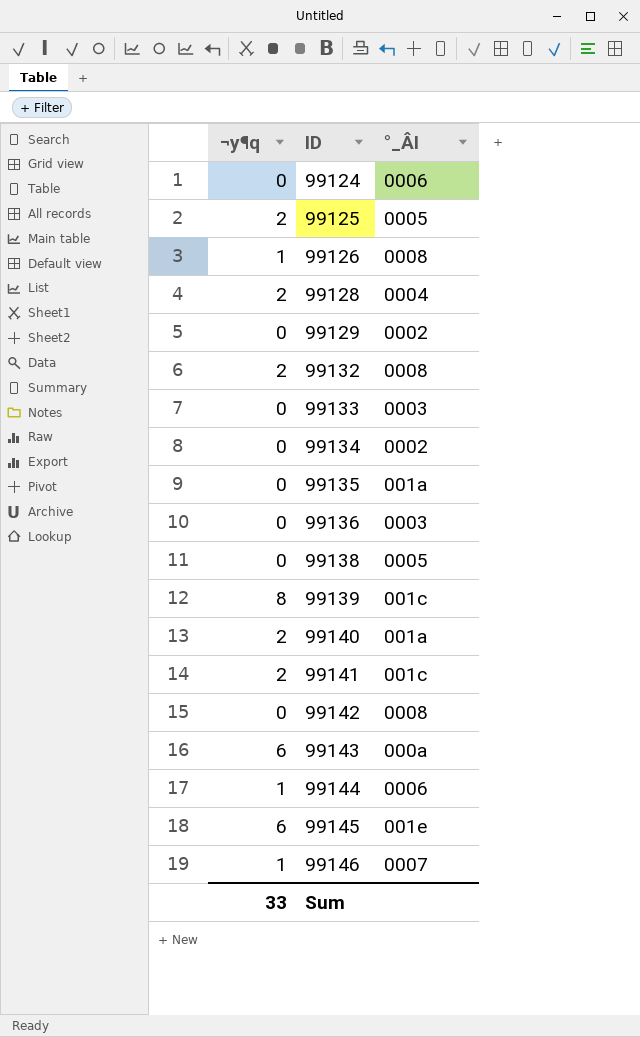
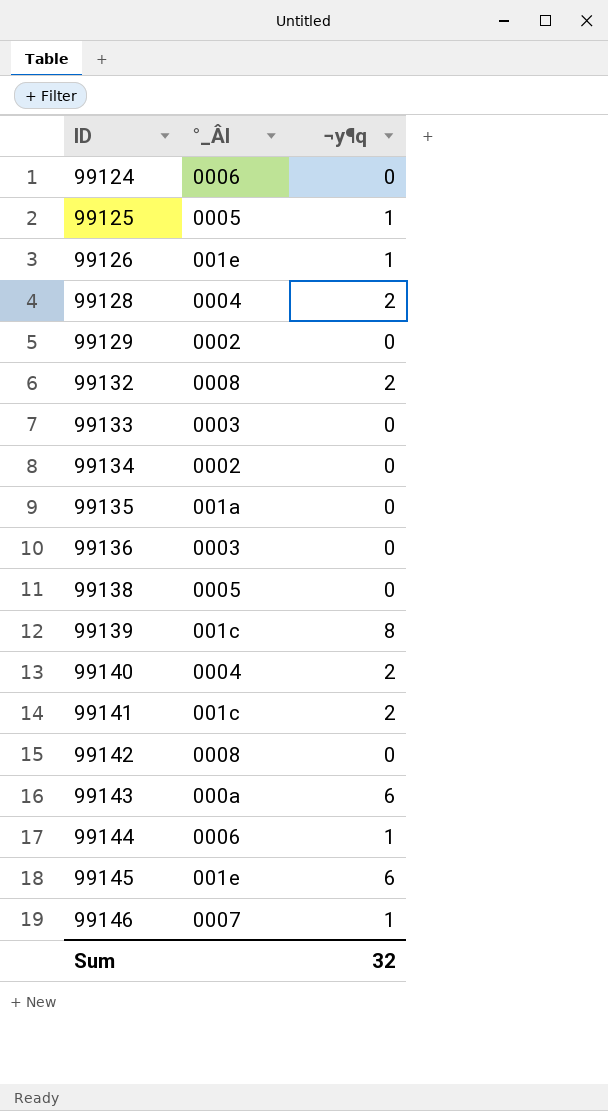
column ¬y¶q | position: 1 -> 3
99125 | ¬y¶q: 2 -> 1
99126 | °_ÂI: 0008 -> 001e
99140 | °_ÂI: 001a -> 0004
Sum | ¬y¶q: 33 -> 32

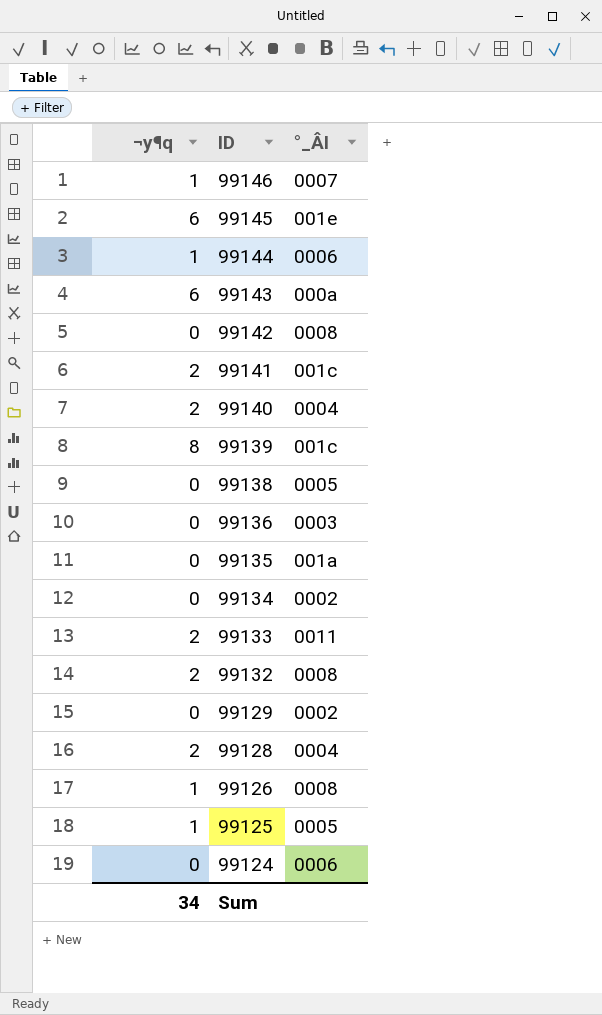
row order: ID ascending -> ID descending
column ¬y¶q | position: 3 -> 1
99133 | ¬y¶q: 0 -> 2
99133 | °_ÂI: 0003 -> 0011
99126 | °_ÂI: 001e -> 0008
Sum | ¬y¶q: 32 -> 34

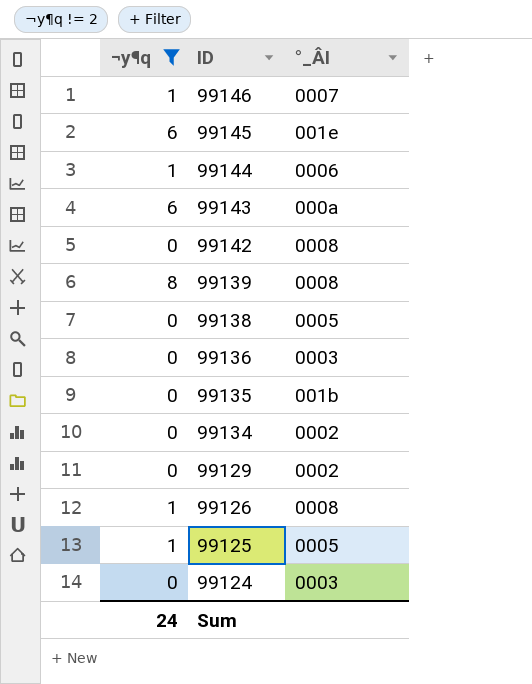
filter: none -> ¬y¶q != 2
99139 | °_ÂI: 001c -> 0008
99135 | °_ÂI: 001a -> 001b
99124 | °_ÂI: 0006 -> 0003
Sum | ¬y¶q: 34 -> 24

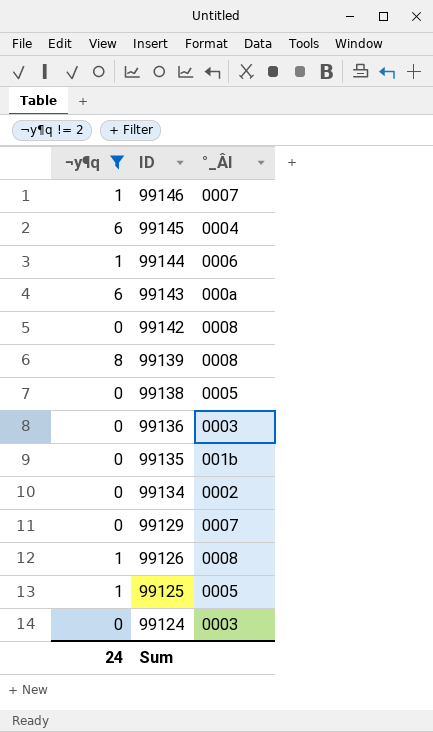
99145 | °_ÂI: 001e -> 0004
99129 | °_ÂI: 0002 -> 0007

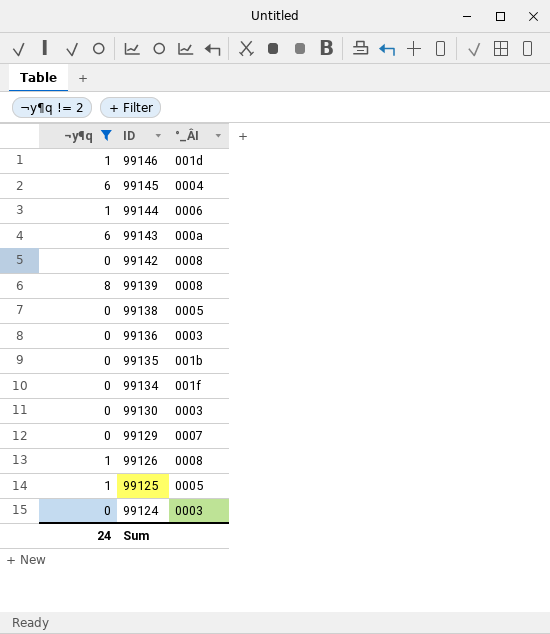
99146 | °_ÂI: 0007 -> 001d
99134 | °_ÂI: 0002 -> 001f
row 99130: none -> 0 | 0003

